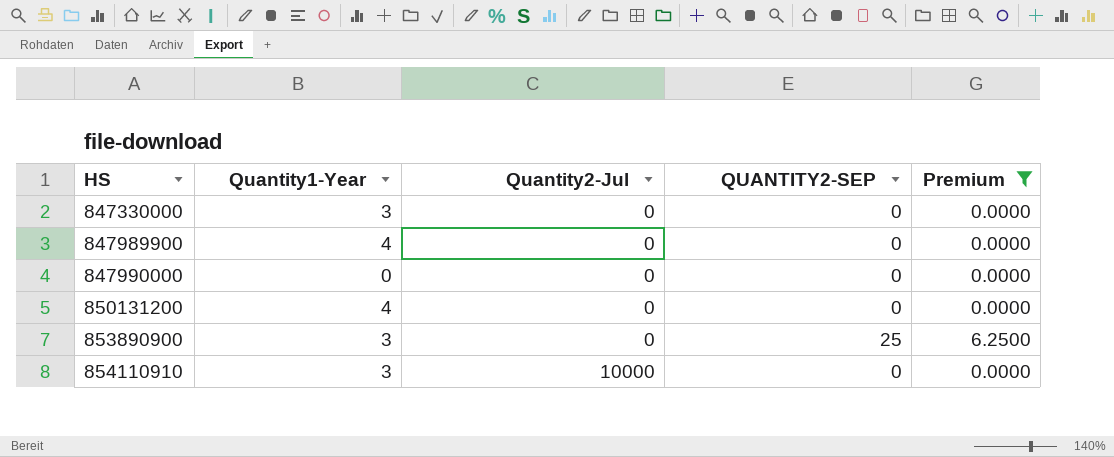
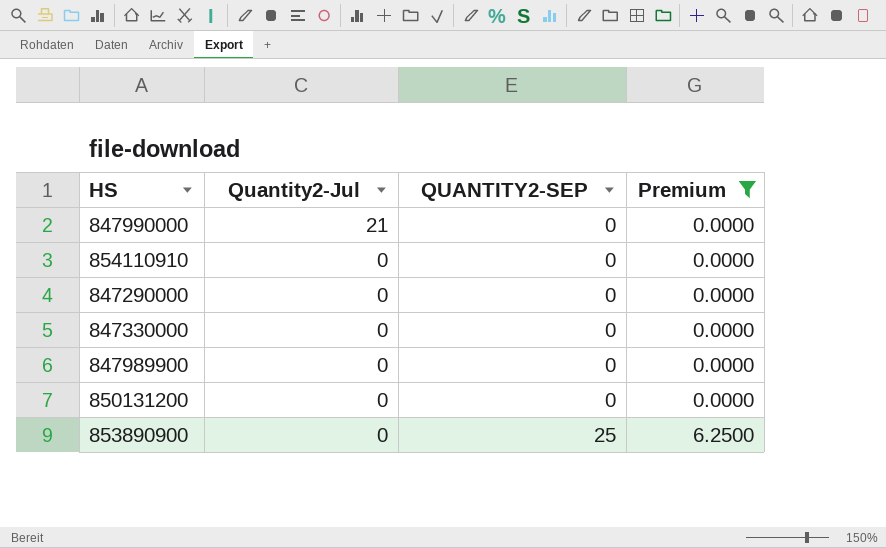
row order: HS ascending -> Quantity2-Jul descending
column Quantity1-Year | position: 2 -> none
847990000 | Quantity2-Jul: 0 -> 21
854110910 | Quantity2-Jul: 10000 -> 0
row 847290000: none -> 0 | 0 | 0.0000

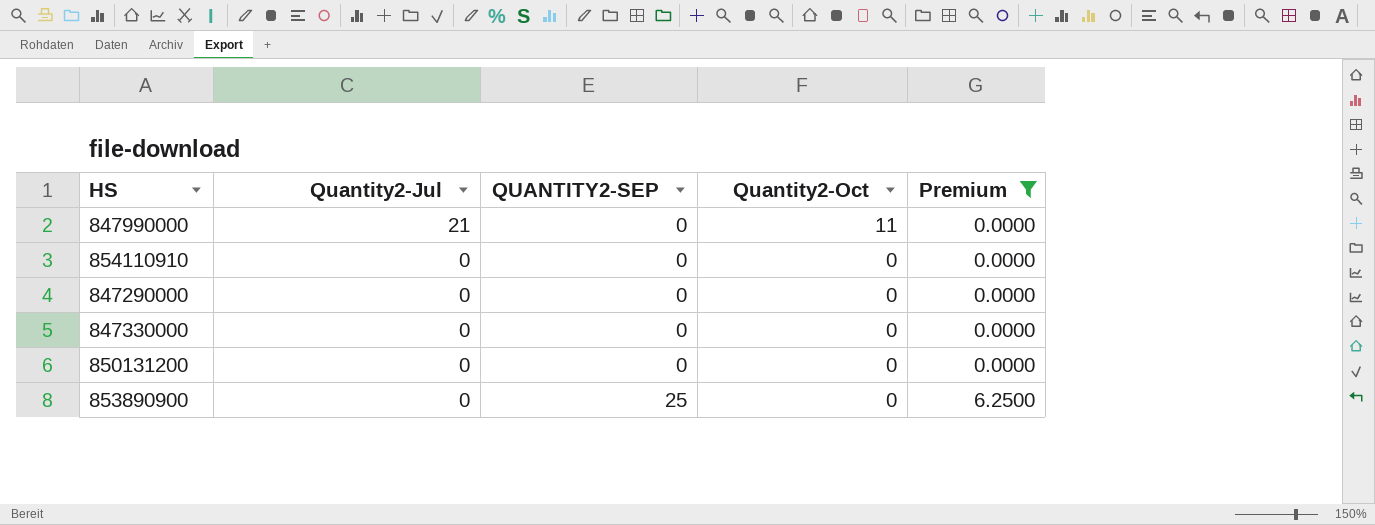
column Quantity2-Oct | position: none -> 4
row 847989900: 0 | 0 | 0.0000 -> none

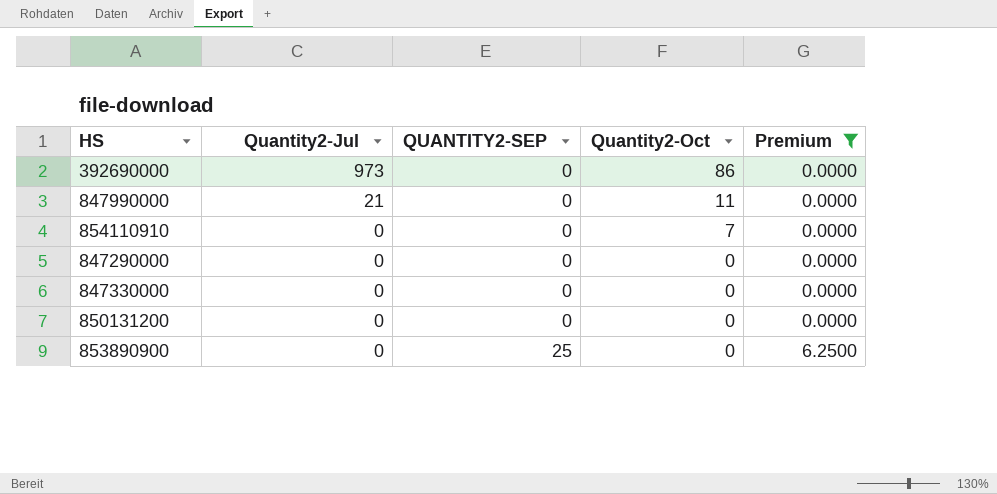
row 392690000: none -> 973 | 0 | 86 | 0.0000
854110910 | Quantity2-Oct: 0 -> 7

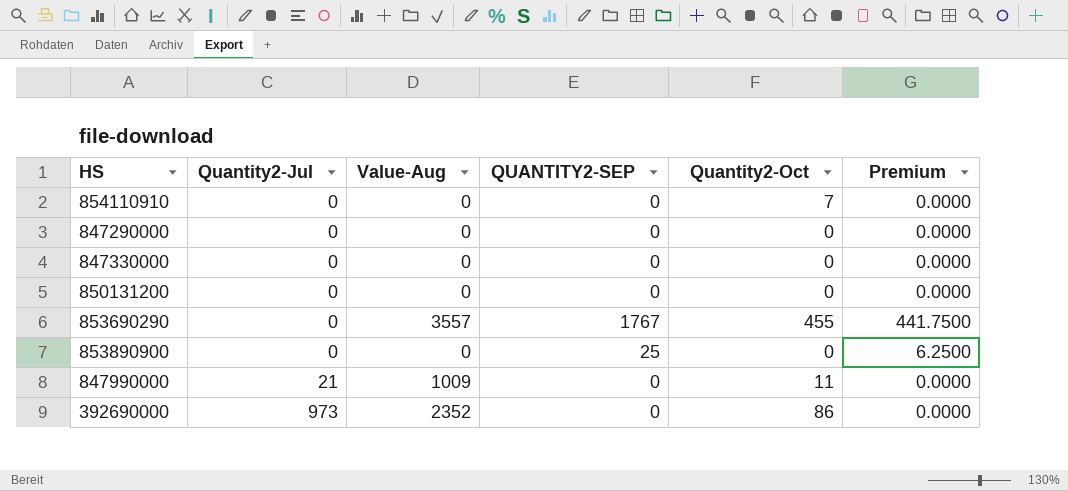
filter: Premium != 441.7500 -> none
row order: Quantity2-Jul descending -> Quantity2-Jul ascending
column Value-Aug | position: none -> 3

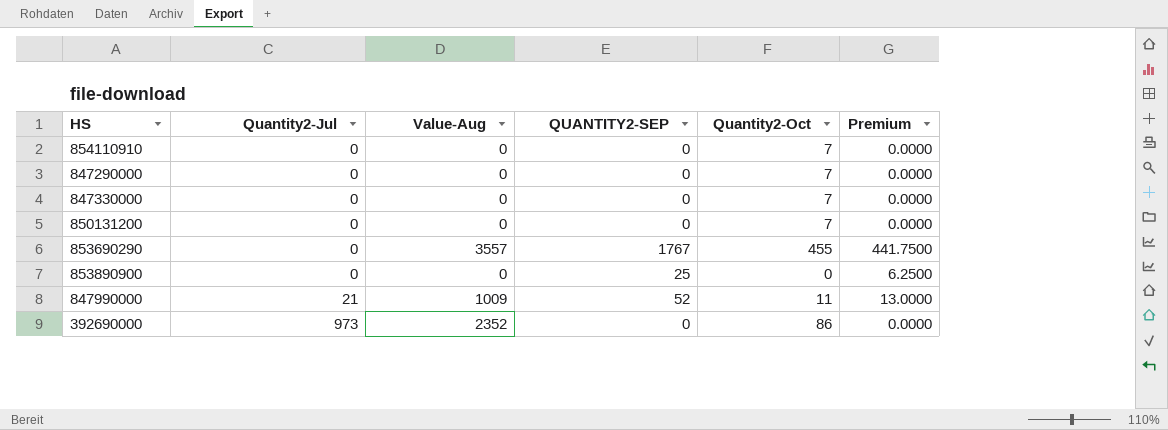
847290000 | Quantity2-Oct: 0 -> 7
847330000 | Quantity2-Oct: 0 -> 7
850131200 | Quantity2-Oct: 0 -> 7
847990000 | QUANTITY2-SEP: 0 -> 52
847990000 | Premium: 0.0000 -> 13.0000

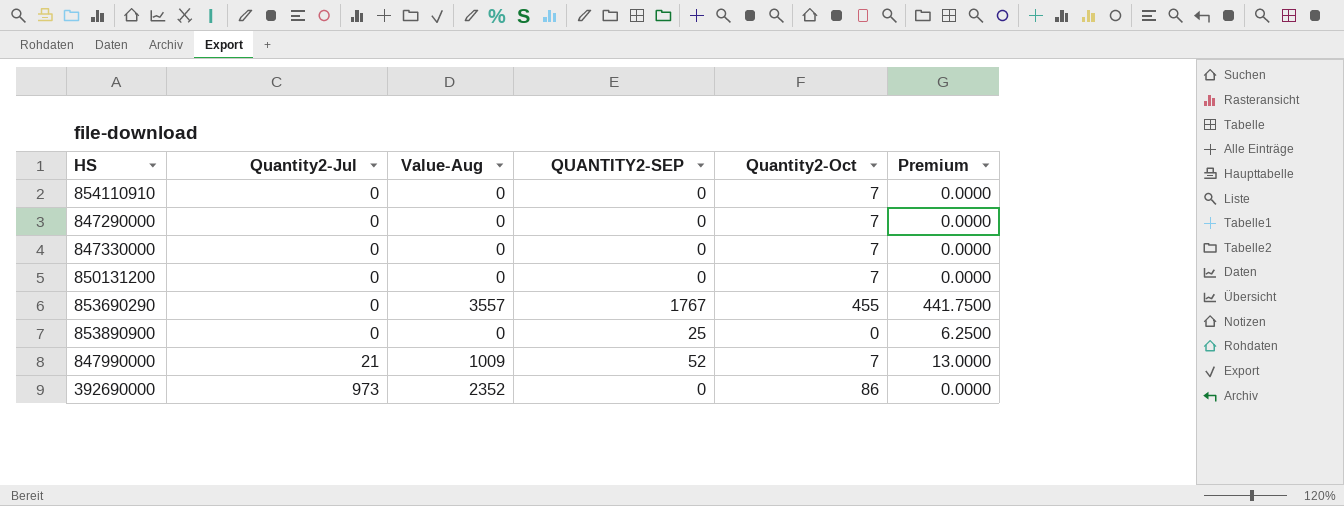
847990000 | Quantity2-Oct: 11 -> 7

